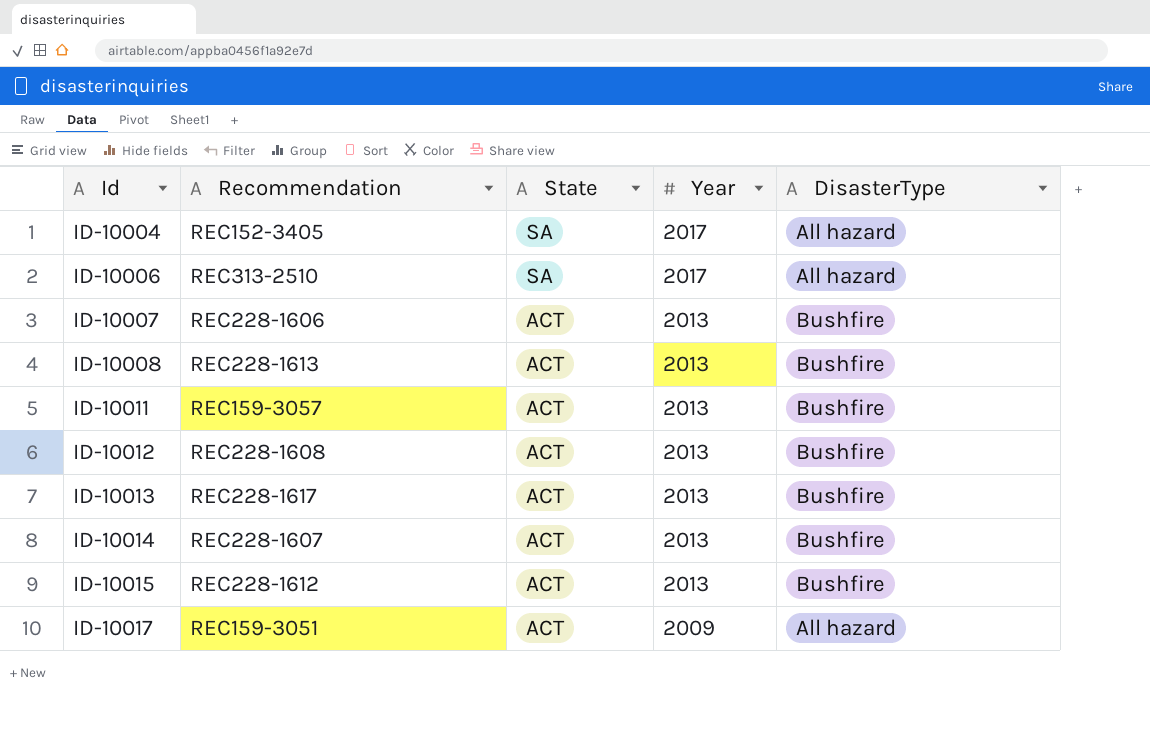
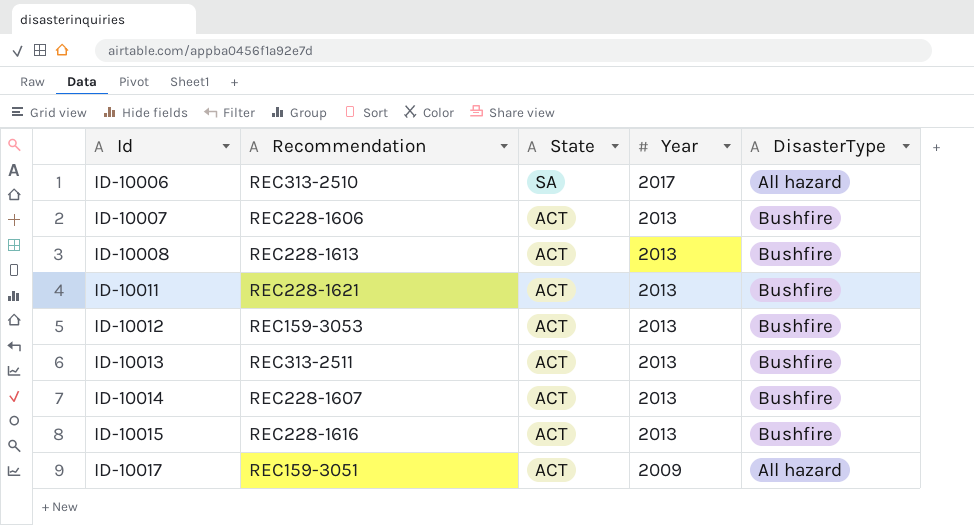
row ID-10004: REC152-3405 | SA | 2017 | All hazard -> none
ID-10011 | Recommendation: REC159-3057 -> REC228-1621
ID-10012 | Recommendation: REC228-1608 -> REC159-3053
ID-10013 | Recommendation: REC228-1617 -> REC313-2511
ID-10015 | Recommendation: REC228-1612 -> REC228-1616

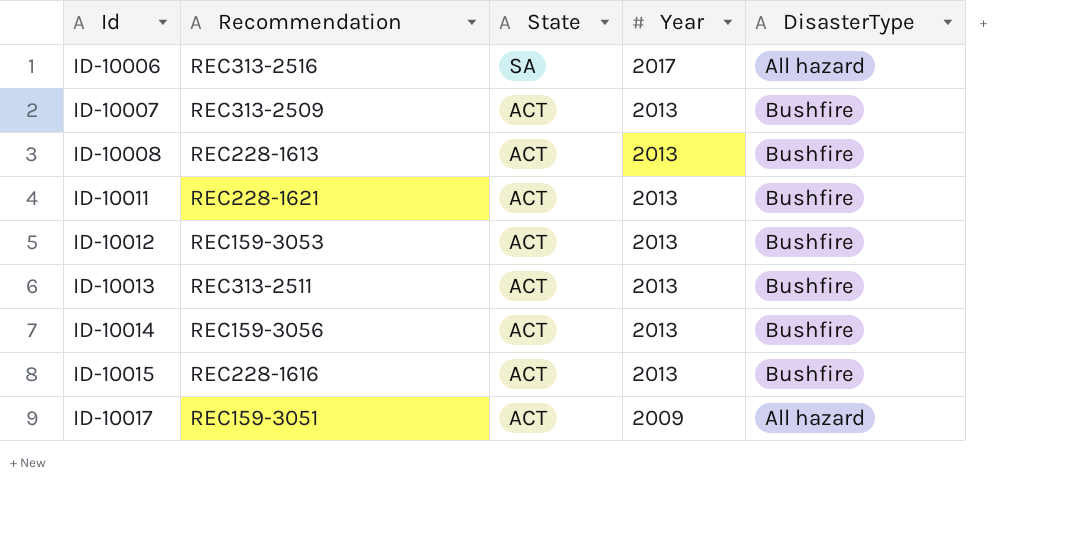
ID-10006 | Recommendation: REC313-2510 -> REC313-2516
ID-10007 | Recommendation: REC228-1606 -> REC313-2509
ID-10014 | Recommendation: REC228-1607 -> REC159-3056

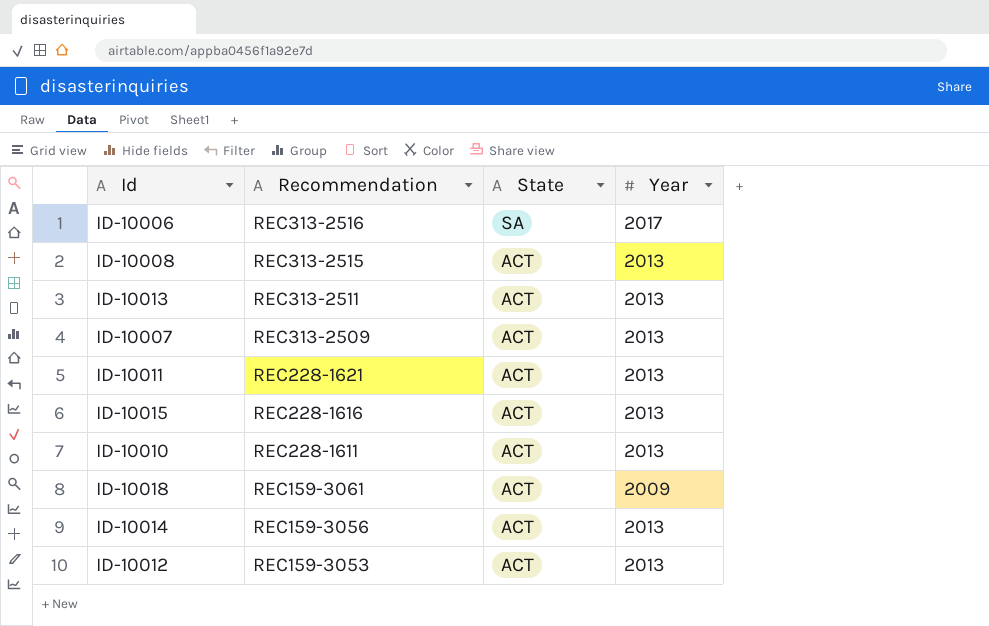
row order: Id ascending -> Recommendation descending
column DisasterType | position: 5 -> none
row ID-10017: REC159-3051 | ACT | 2009 | All hazard -> none
ID-10008 | Recommendation: REC228-1613 -> REC313-2515
row ID-10010: none -> REC228-1611 | ACT | 2013
row ID-10018: none -> REC159-3061 | ACT | 2009

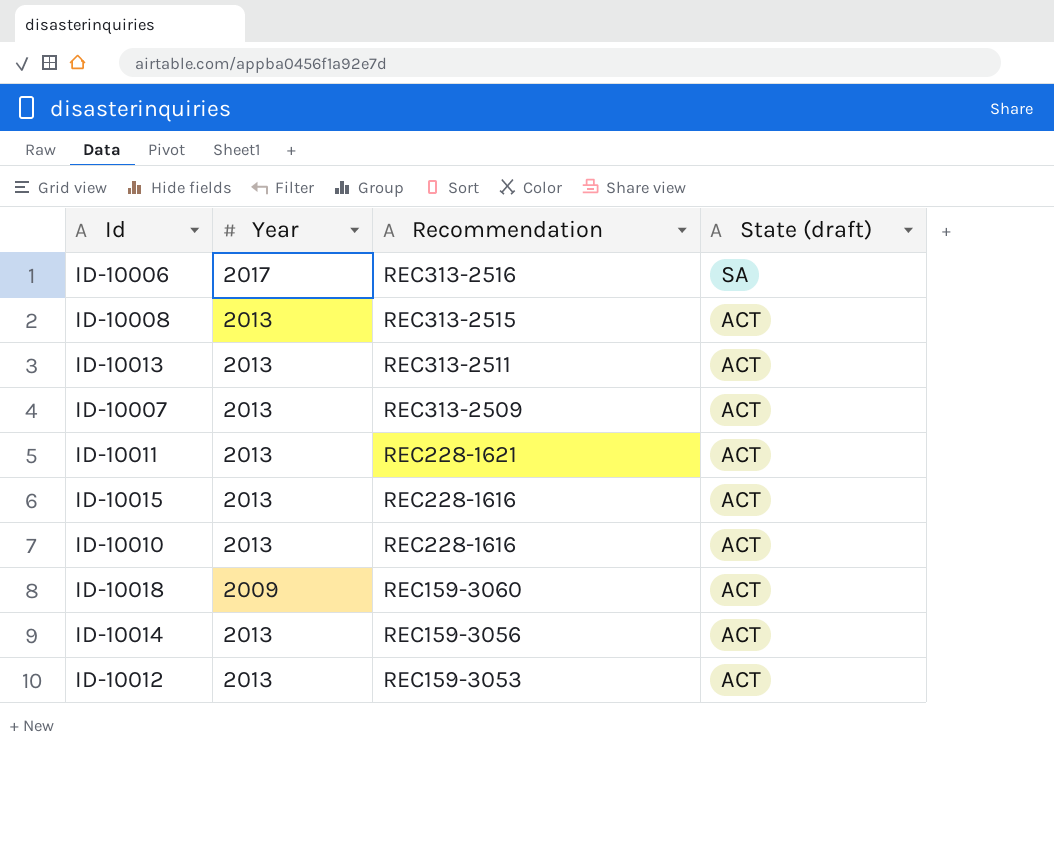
column Year | position: 4 -> 2
column name: State -> State (draft)
ID-10010 | Recommendation: REC228-1611 -> REC228-1616
ID-10018 | Recommendation: REC159-3061 -> REC159-3060

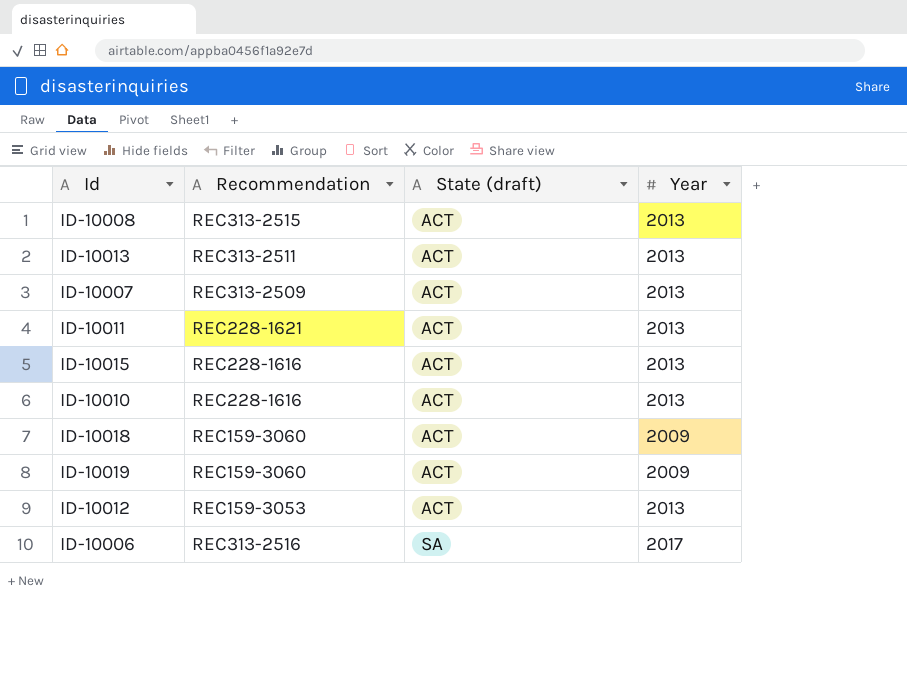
row order: Recommendation descending -> State (draft) ascending
column Year | position: 2 -> 4
row ID-10014: 2013 | REC159-3056 | ACT -> none
row ID-10019: none -> REC159-3060 | ACT | 2009

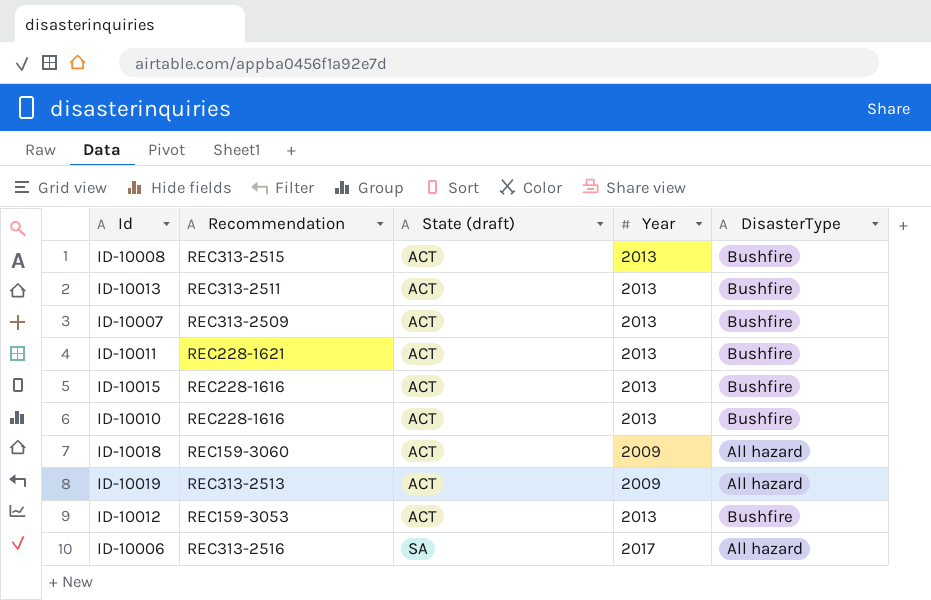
column DisasterType | position: none -> 5
ID-10019 | Recommendation: REC159-3060 -> REC313-2513

